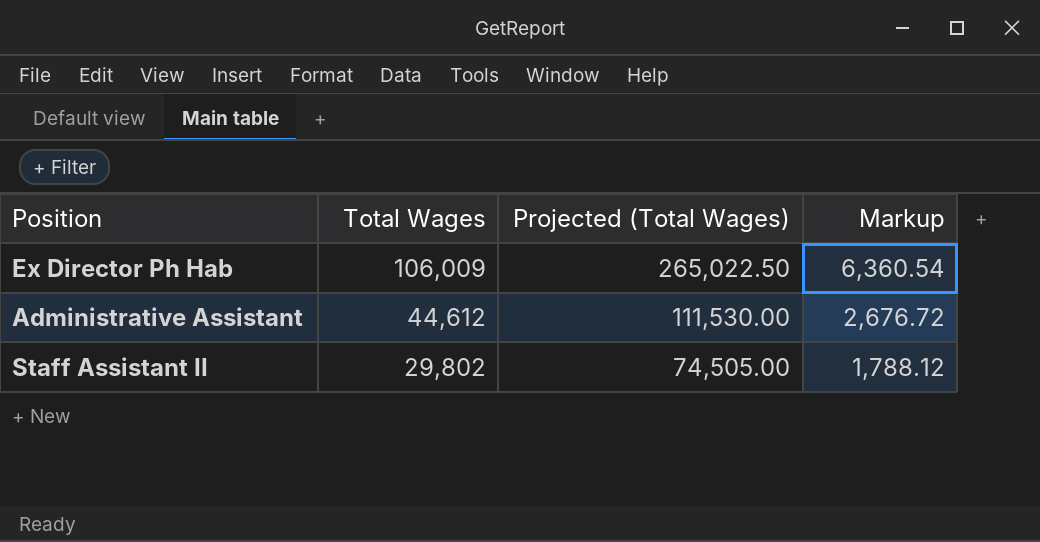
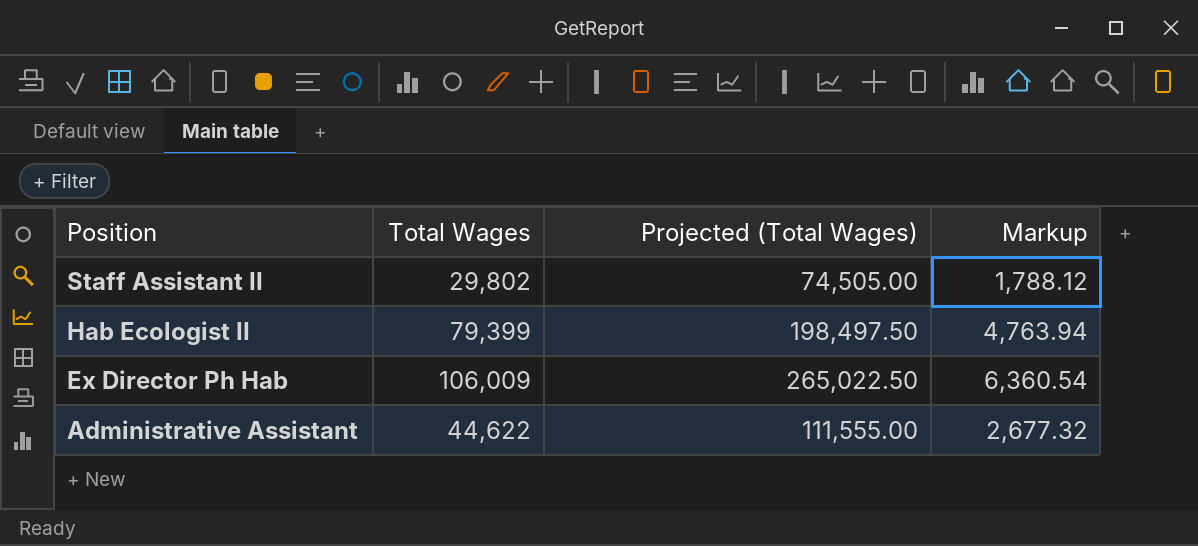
row order: Total Wages descending -> Position descending
row Hab Ecologist II: none -> 79,399 | 198,497.50 | 4,763.94
Administrative Assistant | Total Wages: 44,612 -> 44,622
Administrative Assistant | Projected (Total Wages): 111,530.00 -> 111,555.00
Administrative Assistant | Markup: 2,676.72 -> 2,677.32

